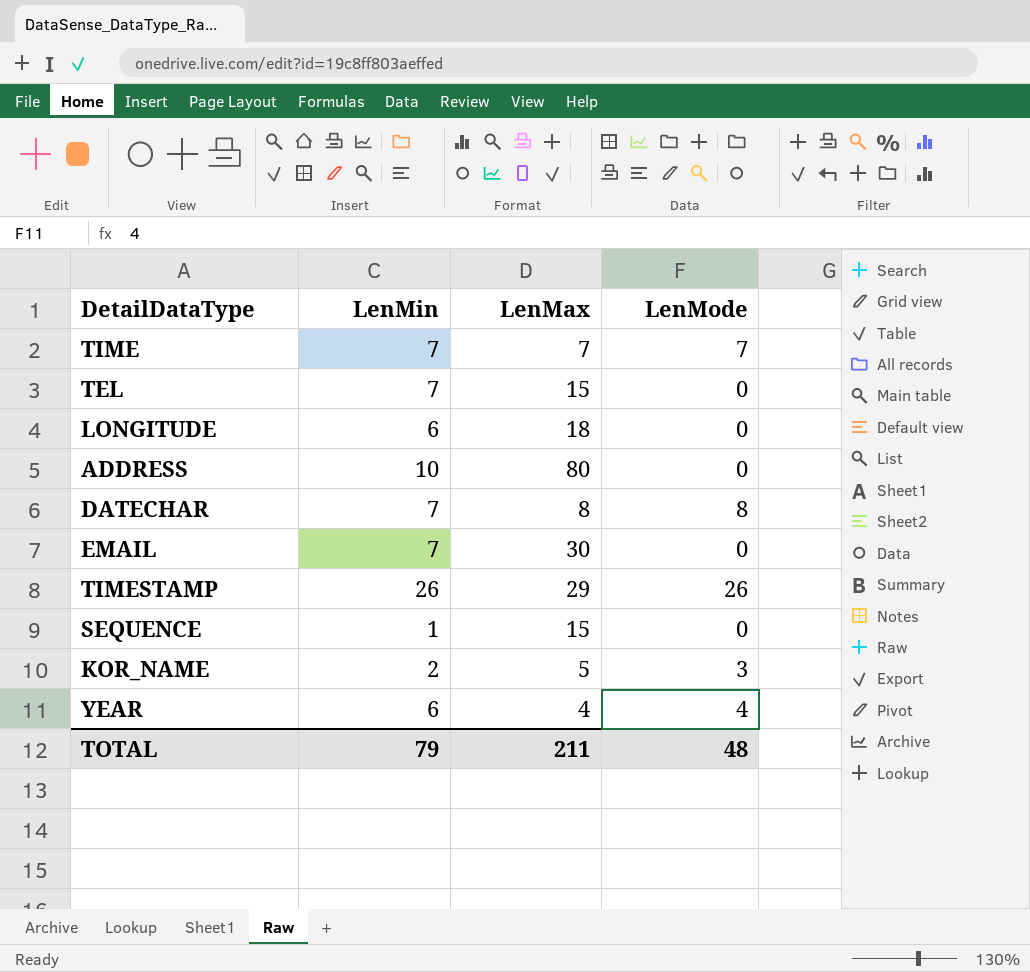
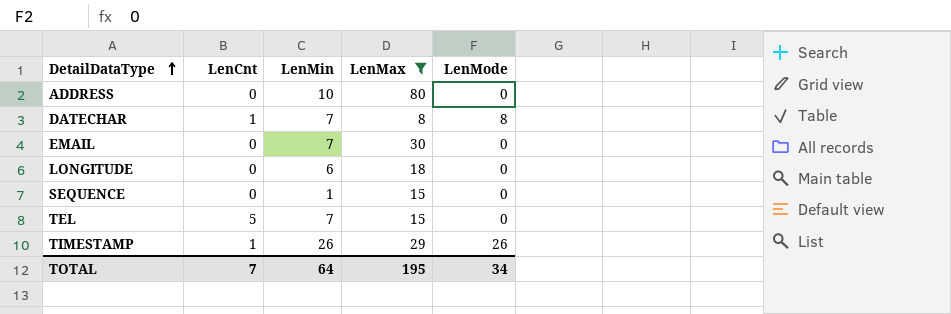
filter: none -> LenMax >= 8
row order: none -> DetailDataType ascending
column LenCnt | position: none -> 2
TOTAL | LenMin: 79 -> 64
TOTAL | LenMax: 211 -> 195
TOTAL | LenMode: 48 -> 34

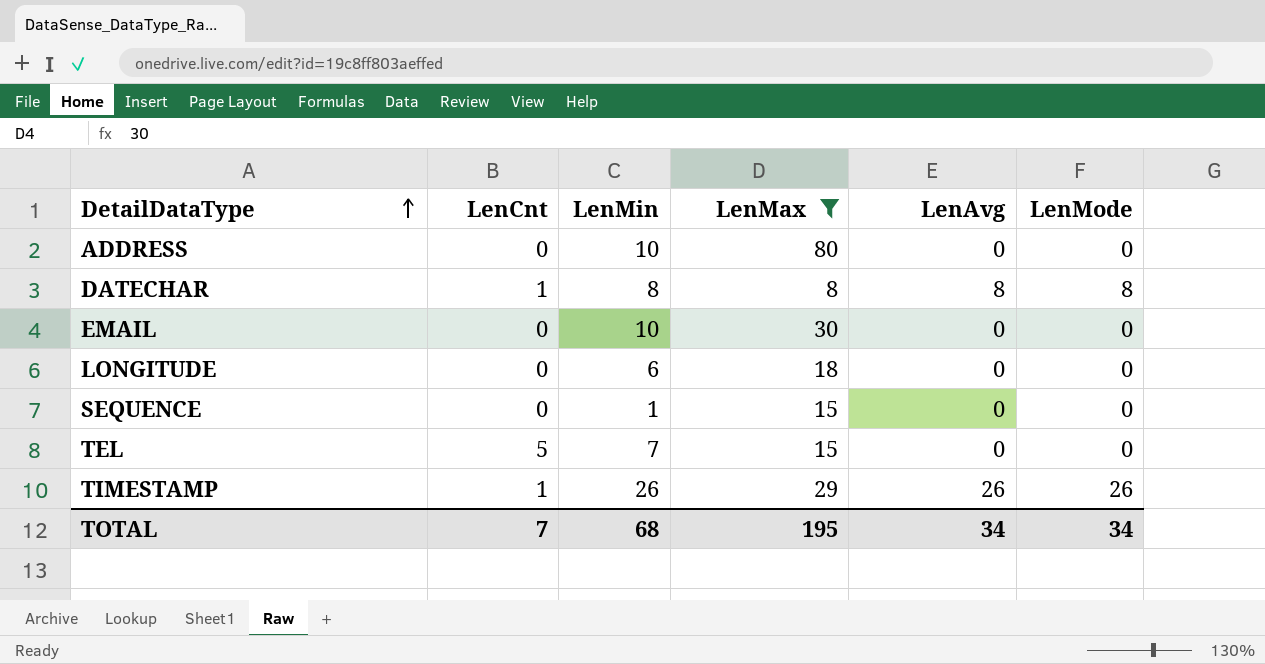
column LenAvg | position: none -> 5
DATECHAR | LenMin: 7 -> 8
EMAIL | LenMin: 7 -> 10
TOTAL | LenMin: 64 -> 68

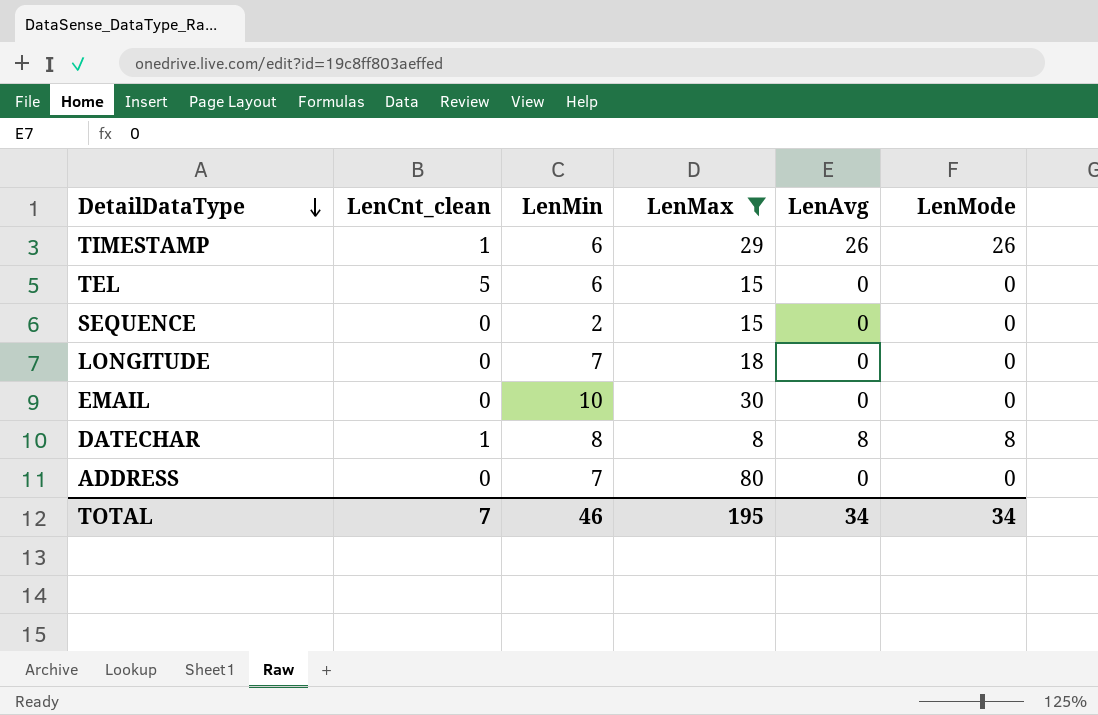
row order: DetailDataType ascending -> DetailDataType descending
column name: LenCnt -> LenCnt_clean
TIMESTAMP | LenMin: 26 -> 6
TEL | LenMin: 7 -> 6
SEQUENCE | LenMin: 1 -> 2
LONGITUDE | LenMin: 6 -> 7
ADDRESS | LenMin: 10 -> 7
TOTAL | LenMin: 68 -> 46

